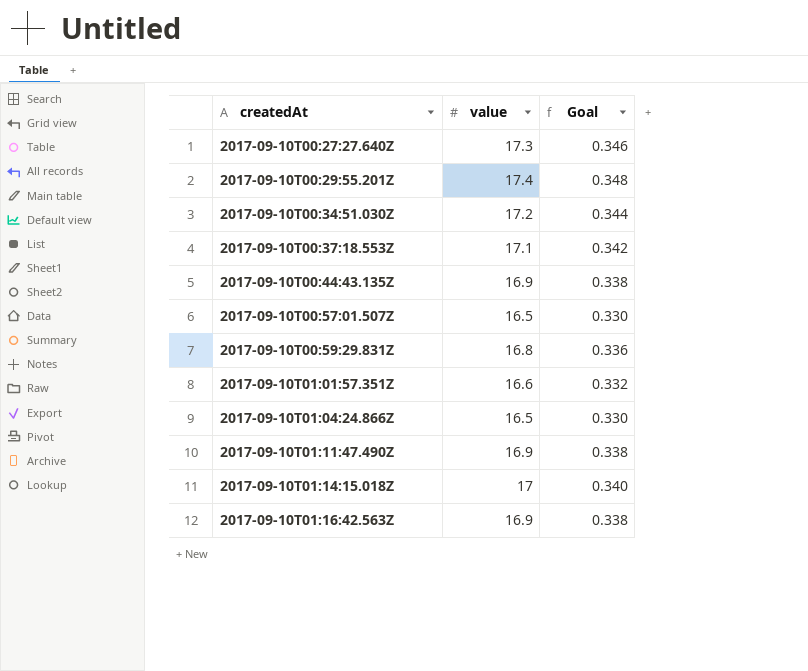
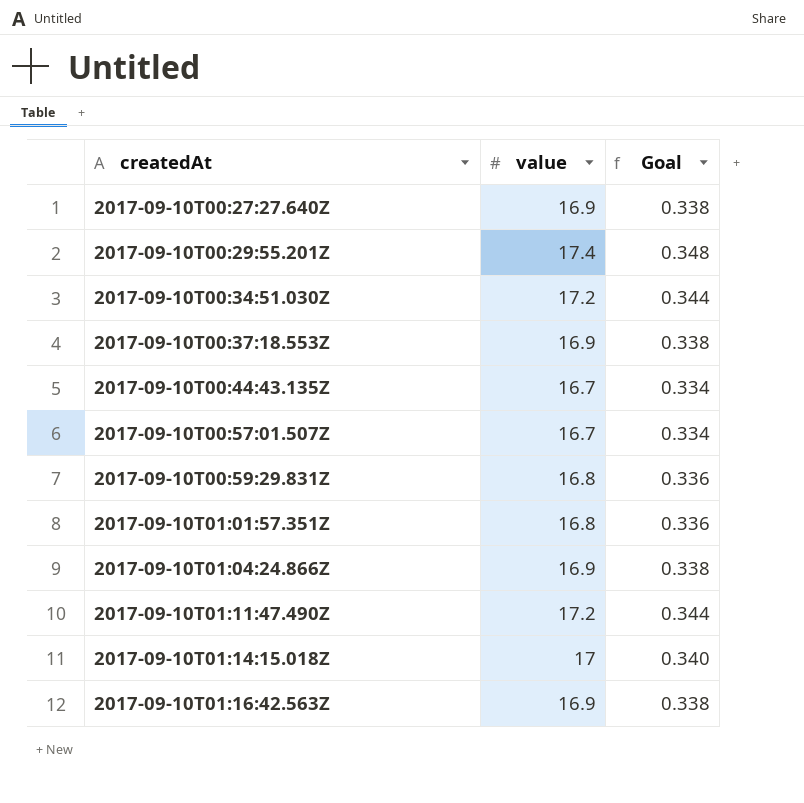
2017-09-10T00:27:27.640Z | value: 17.3 -> 16.9
2017-09-10T00:27:27.640Z | Goal: 0.346 -> 0.338
2017-09-10T00:37:18.553Z | value: 17.1 -> 16.9
2017-09-10T00:37:18.553Z | Goal: 0.342 -> 0.338
2017-09-10T00:44:43.135Z | value: 16.9 -> 16.7
2017-09-10T00:44:43.135Z | Goal: 0.338 -> 0.334
2017-09-10T00:57:01.507Z | value: 16.5 -> 16.7
2017-09-10T00:57:01.507Z | Goal: 0.330 -> 0.334
2017-09-10T01:01:57.351Z | value: 16.6 -> 16.8
2017-09-10T01:01:57.351Z | Goal: 0.332 -> 0.336
2017-09-10T01:04:24.866Z | value: 16.5 -> 16.9
2017-09-10T01:04:24.866Z | Goal: 0.330 -> 0.338
2017-09-10T01:11:47.490Z | value: 16.9 -> 17.2
2017-09-10T01:11:47.490Z | Goal: 0.338 -> 0.344

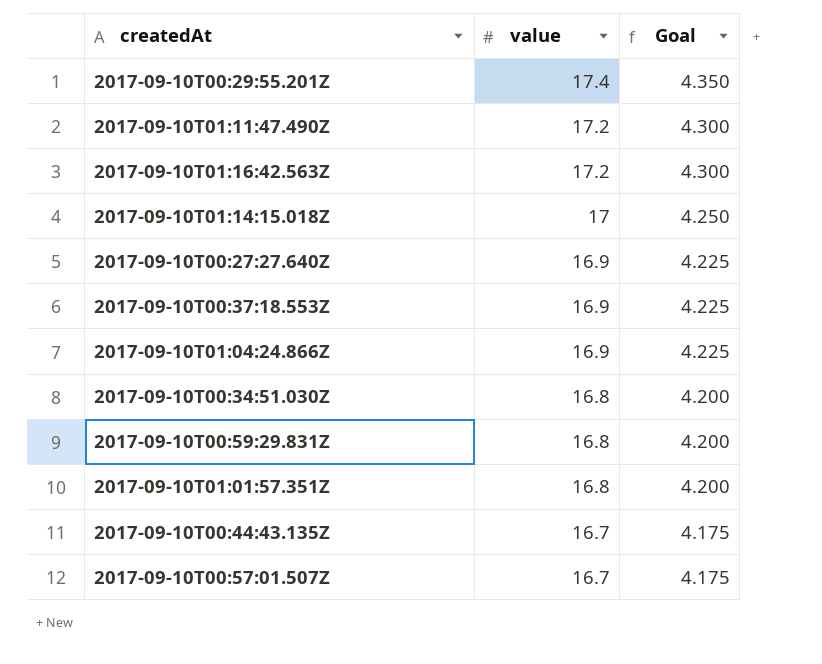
row order: createdAt ascending -> value descending
column Goal | formula: [value] * 0.02 -> [value] * 0.25
2017-09-10T01:16:42.563Z | value: 16.9 -> 17.2
2017-09-10T00:34:51.030Z | value: 17.2 -> 16.8

